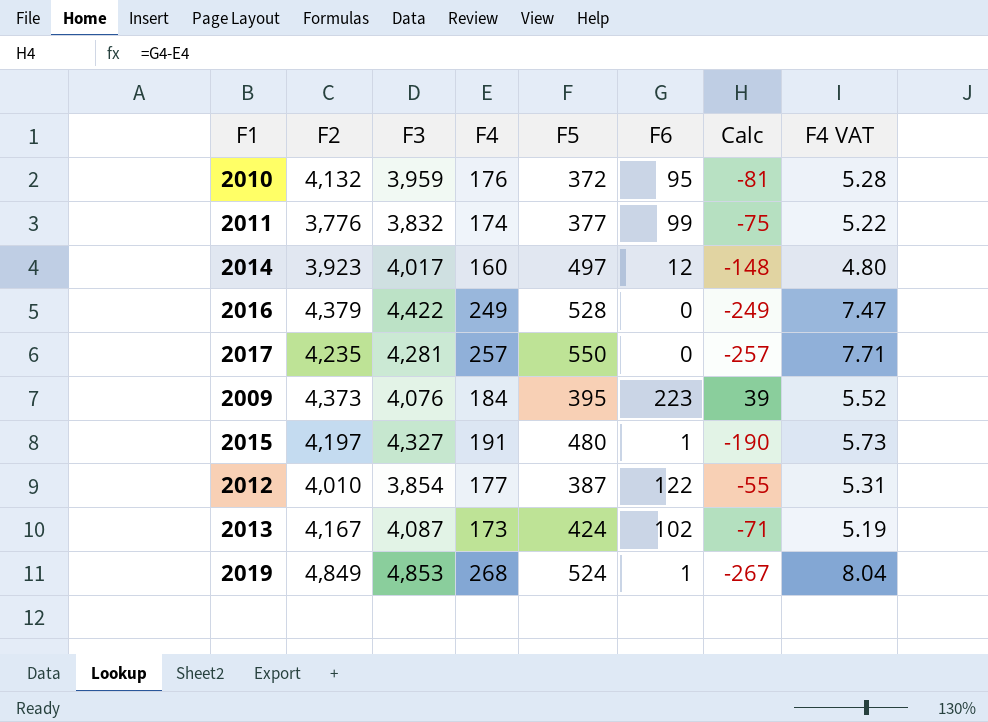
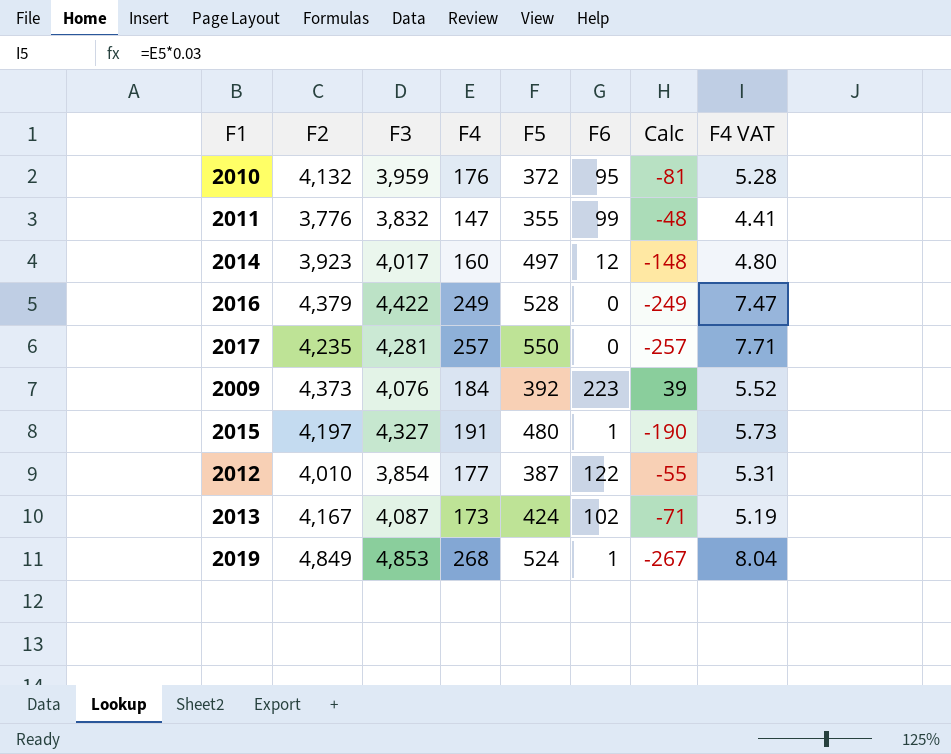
2011 | F4: 174 -> 147
2011 | F5: 377 -> 355
2011 | Calc: -75 -> -48
2011 | F4 VAT: 5.22 -> 4.41
2009 | F5: 395 -> 392

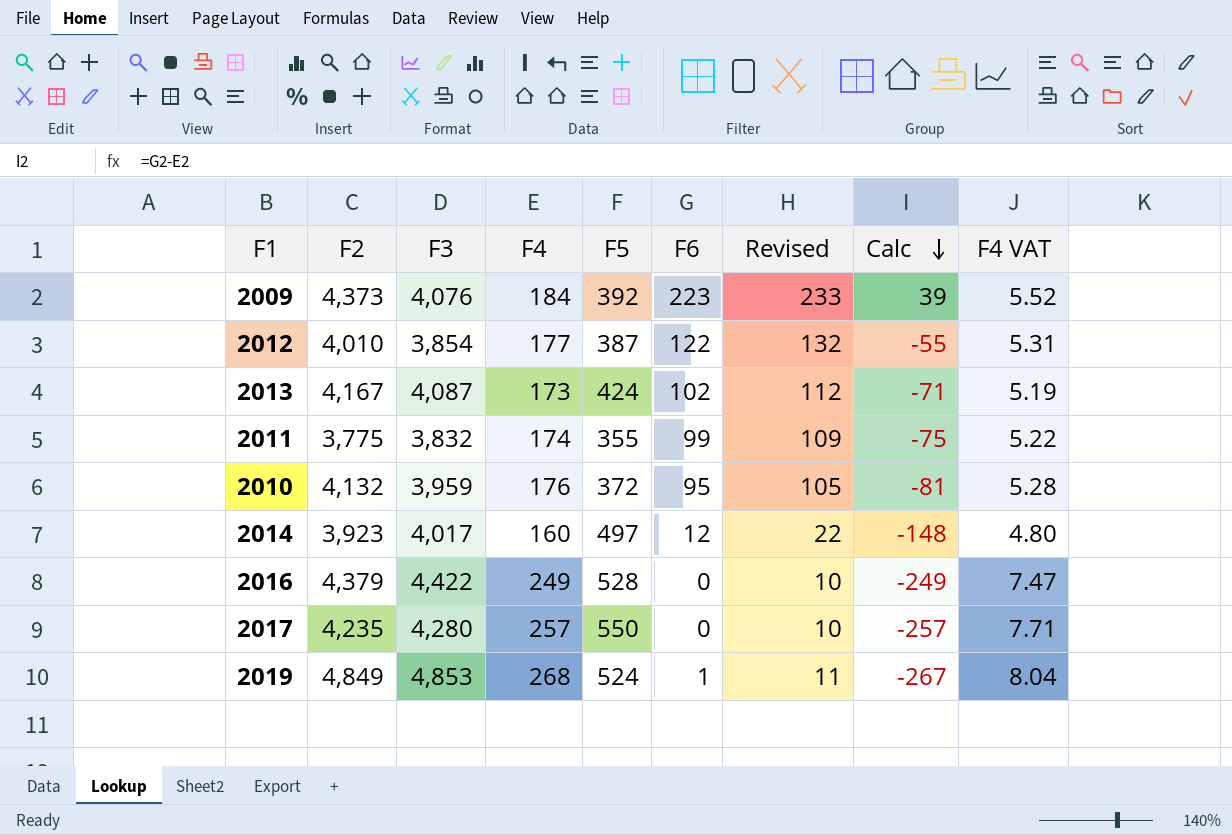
row order: none -> Calc descending
column Revised | formula: none -> [F6] + 10
row 2015: 4,197 | 4,327 | 191 | 480 | 1 | -190 | 5.73 -> none
2011 | F2: 3,776 -> 3,775
2011 | F4: 147 -> 174
2011 | Calc: -48 -> -75
2011 | F4 VAT: 4.41 -> 5.22
2017 | F3: 4,281 -> 4,280

